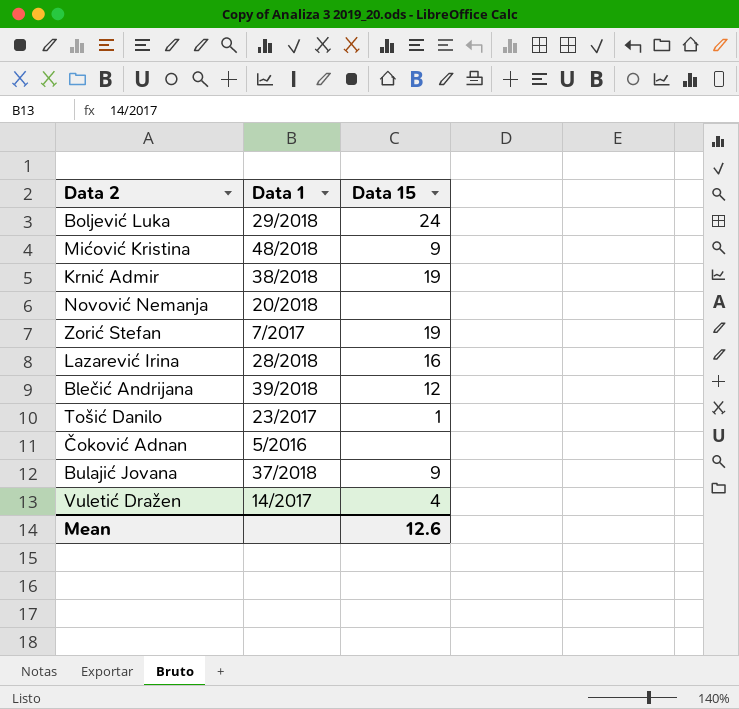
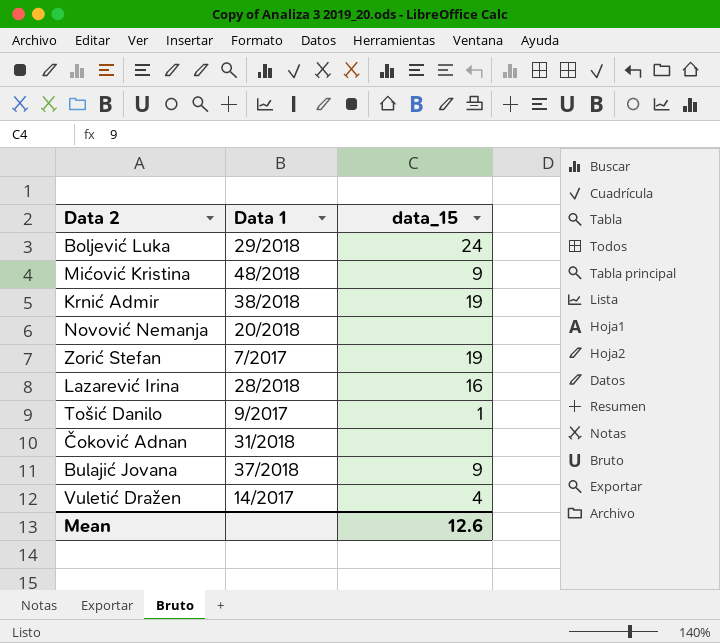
column name: Data 15 -> data_15
row Blečić Andrijana: 39/2018 | 12 -> none
Tošić Danilo | Data 1: 23/2017 -> 9/2017
Čoković Adnan | Data 1: 5/2016 -> 31/2018

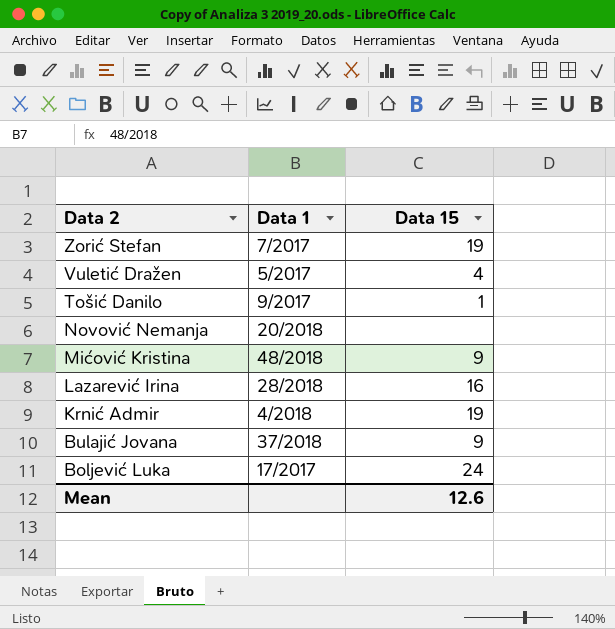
row order: none -> Data 2 descending
column name: data_15 -> Data 15
row Čoković Adnan: 31/2018 | none -> none
Vuletić Dražen | Data 1: 14/2017 -> 5/2017
Krnić Admir | Data 1: 38/2018 -> 4/2018
Boljević Luka | Data 1: 29/2018 -> 17/2017

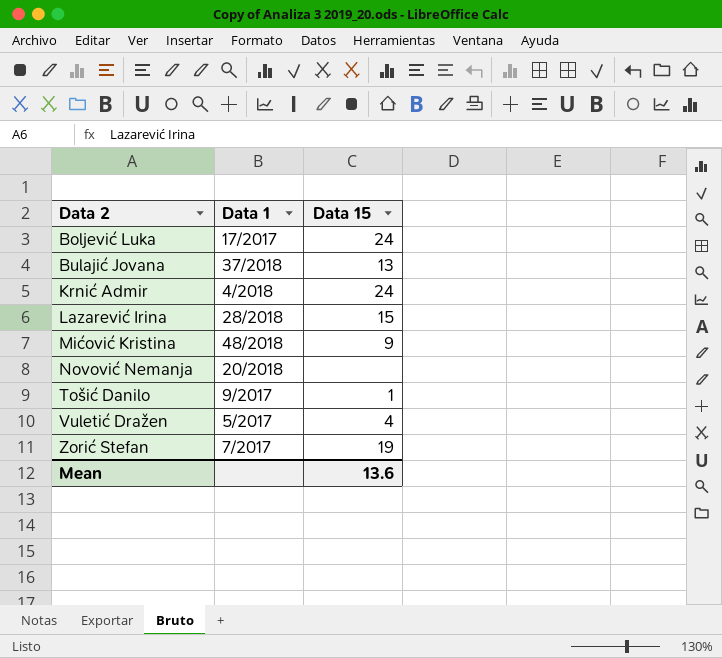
row order: Data 2 descending -> Data 2 ascending
Bulajić Jovana | Data 15: 9 -> 13
Krnić Admir | Data 15: 19 -> 24
Lazarević Irina | Data 15: 16 -> 15
Mean | Data 15: 12.6 -> 13.6

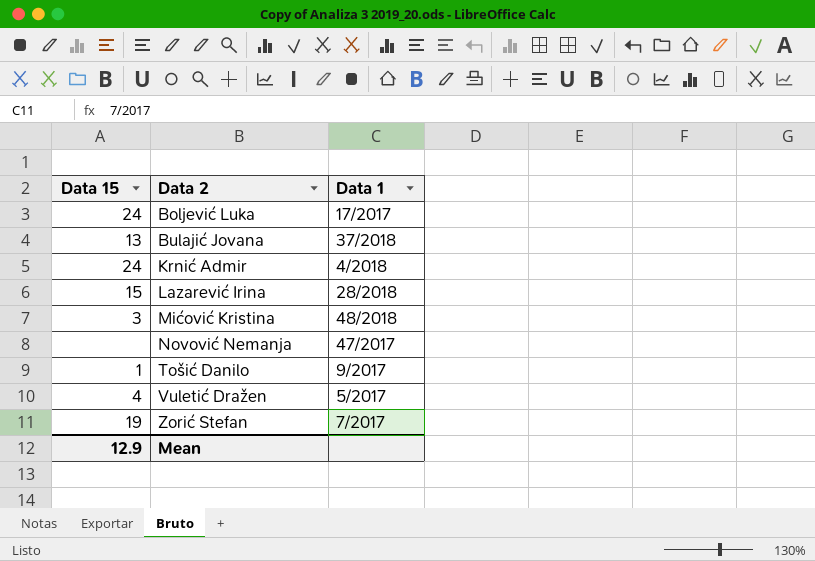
column Data 15 | position: 3 -> 1
Mićović Kristina | Data 15: 9 -> 3
Novović Nemanja | Data 1: 20/2018 -> 47/2017
Mean | Data 15: 13.6 -> 12.9

